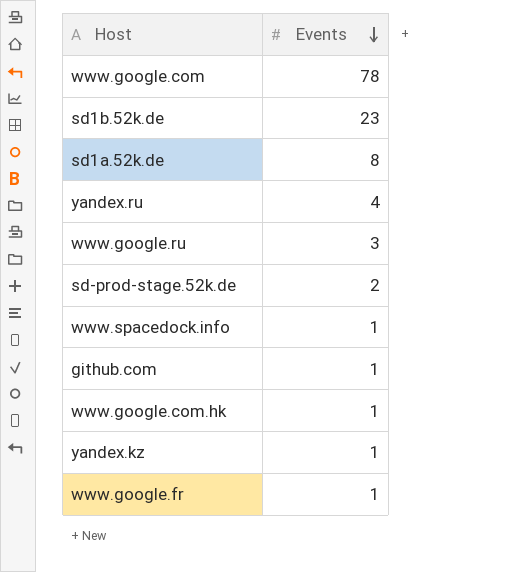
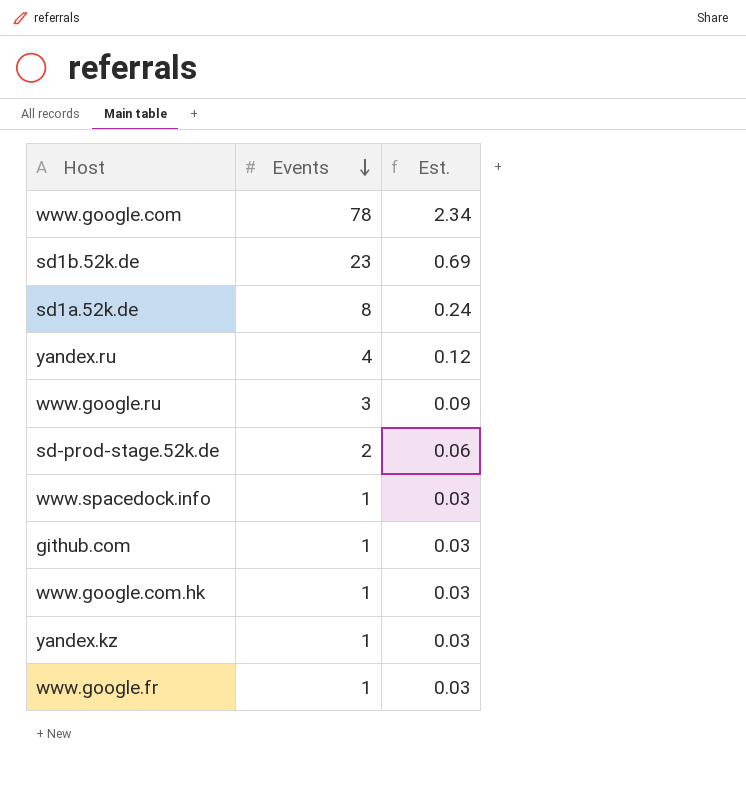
column Est. | formula: none -> [Events] * 0.03

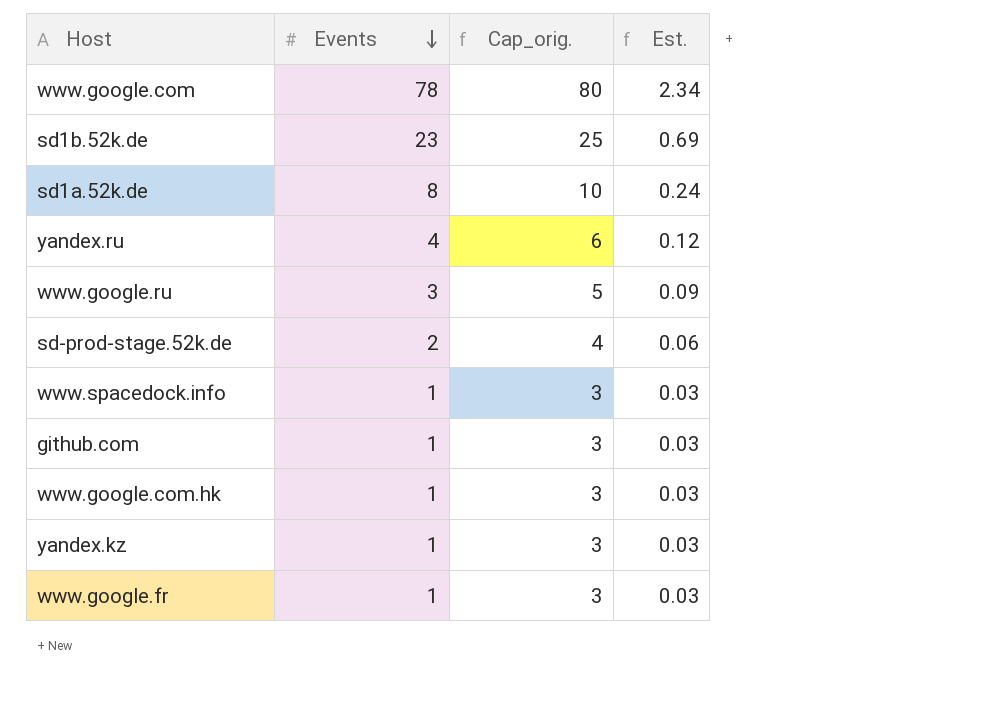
column Cap_orig. | formula: none -> [Events] + 2

